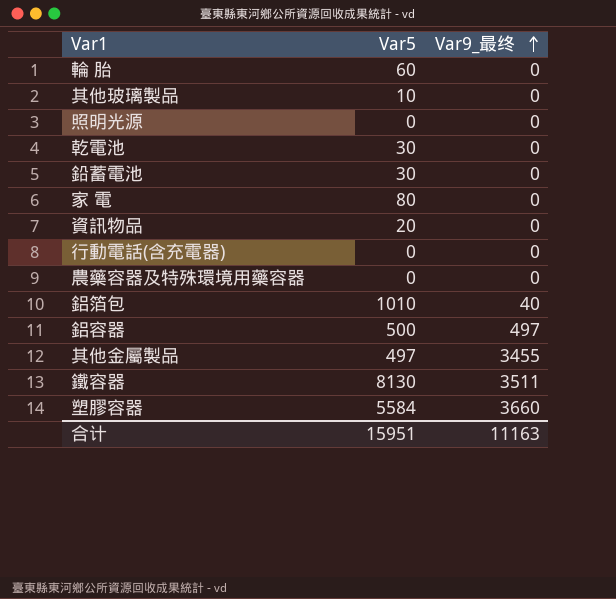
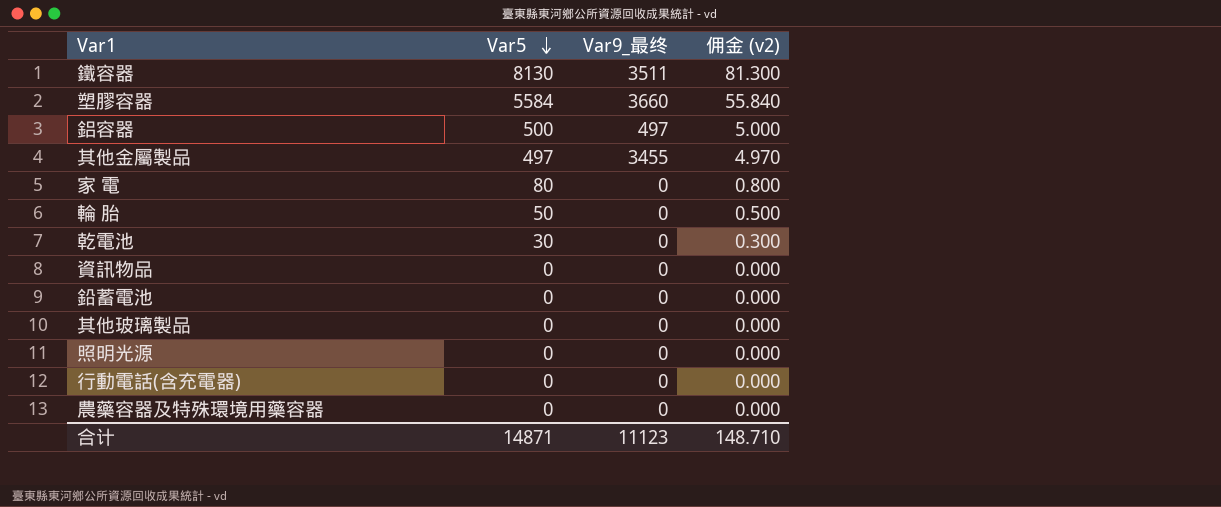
row order: Var9_最终 ascending -> Var5 descending
column 佣金 (v2) | formula: none -> [Var5] * 0.01
row 鋁箔包: 1010 | 40 -> none
輪 胎 | Var5: 60 -> 50
資訊物品 | Var5: 20 -> 0
鉛蓄電池 | Var5: 30 -> 0
其他玻璃製品 | Var5: 10 -> 0
合计 | Var5: 15951 -> 14871
合计 | Var9_最终: 11163 -> 11123

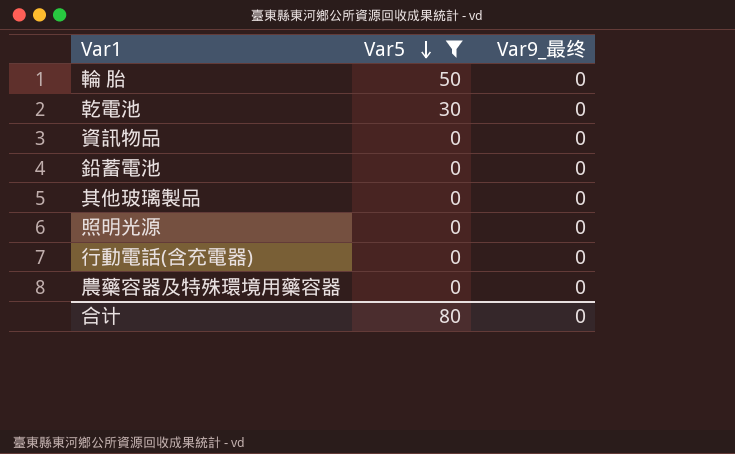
filter: none -> Var5 <= 50
column 佣金 (v2) | formula: [Var5] * 0.01 -> none
合计 | Var5: 14871 -> 80
合计 | Var9_最终: 11123 -> 0

